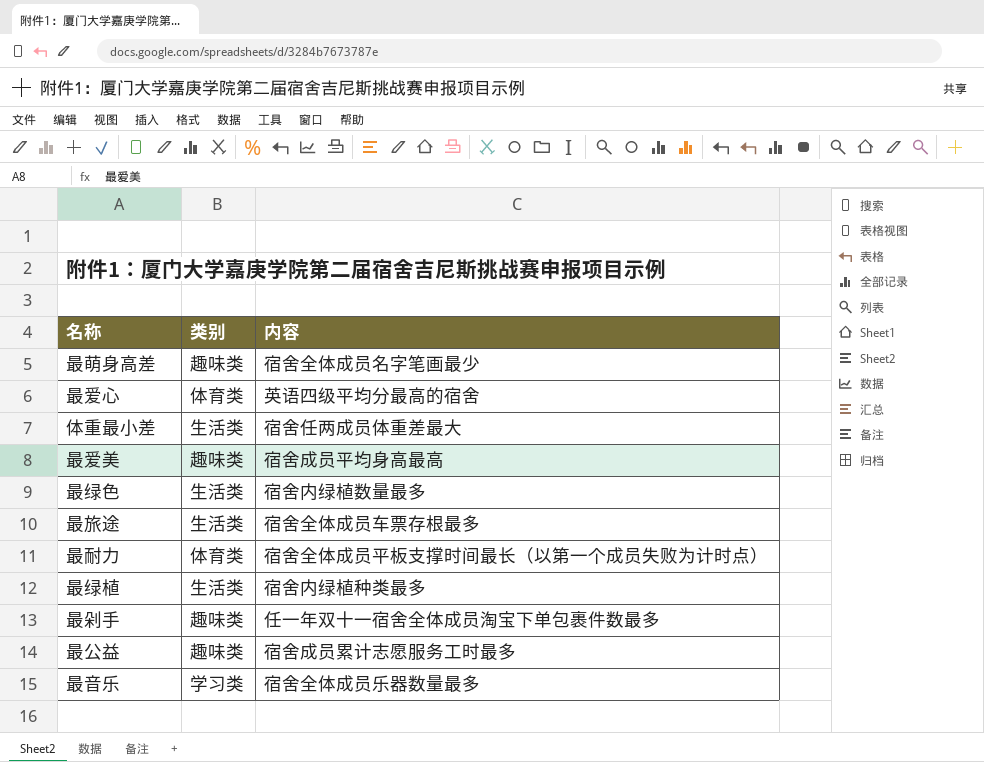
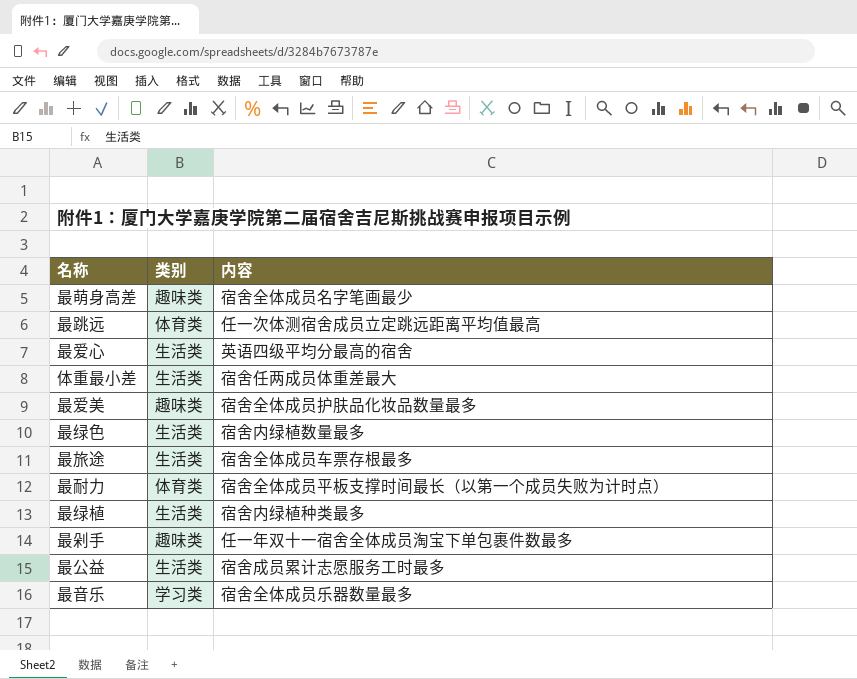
row 最跳远: none -> 体育类 | 任一次体测宿舍成员立定跳远距离平均值最高
最爱心 | 类别: 体育类 -> 生活类
最爱美 | 内容: 宿舍成员平均身高最高 -> 宿舍全体成员护肤品化妆品数量最多
最公益 | 类别: 趣味类 -> 生活类

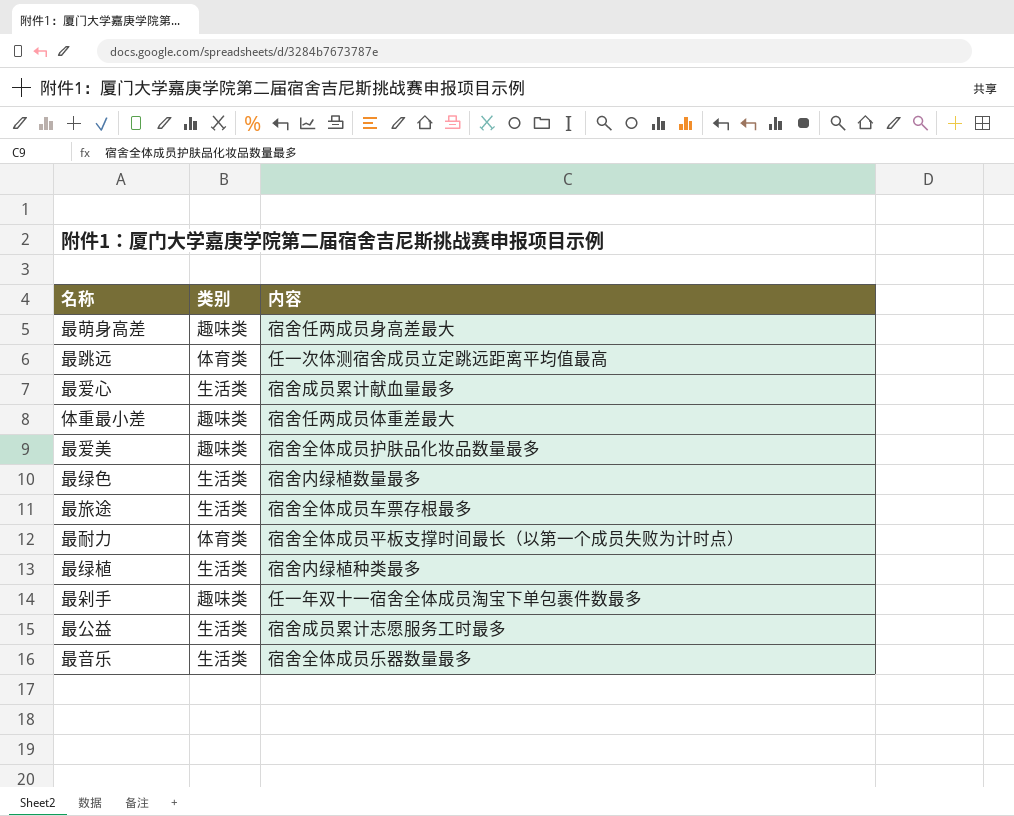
最萌身高差 | 内容: 宿舍全体成员名字笔画最少 -> 宿舍任两成员身高差最大
最爱心 | 内容: 英语四级平均分最高的宿舍 -> 宿舍成员累计献血量最多
体重最小差 | 类别: 生活类 -> 趣味类
最音乐 | 类别: 学习类 -> 生活类

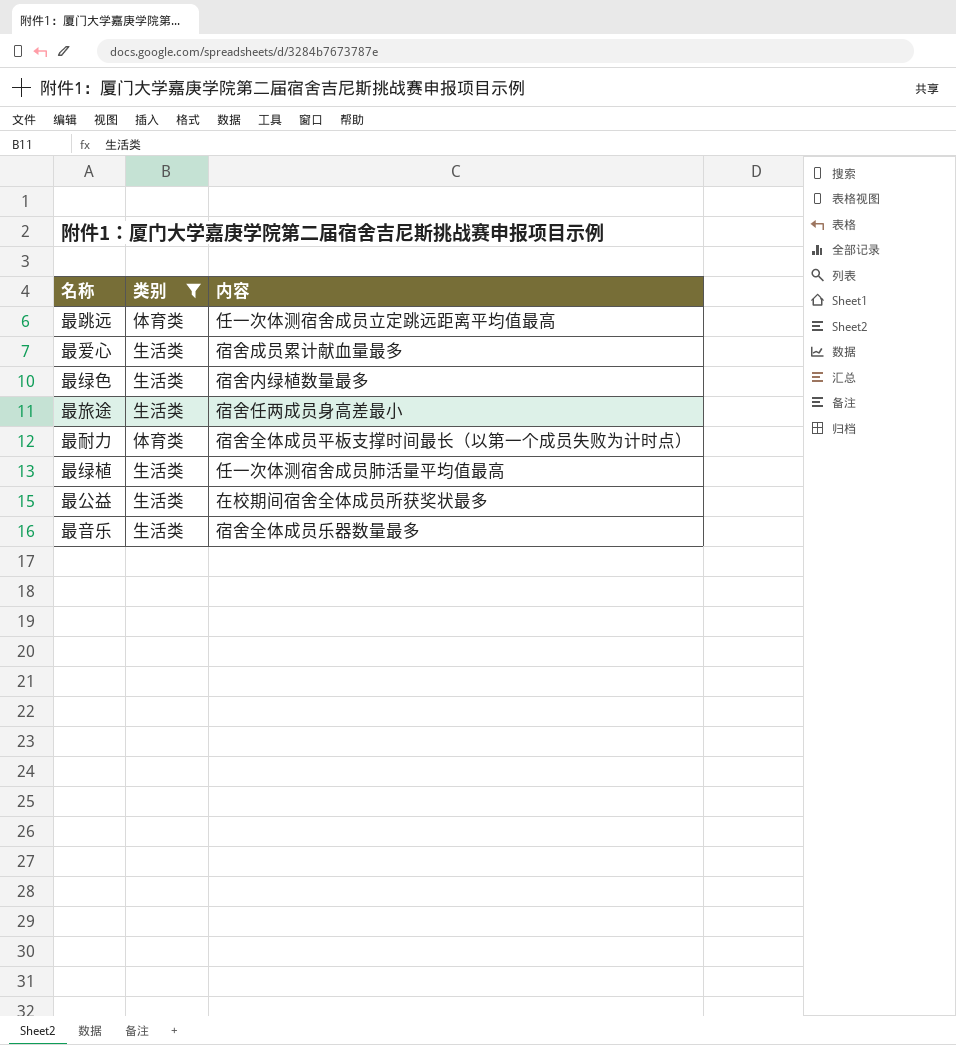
filter: none -> 类别 != 趣味类
最旅途 | 内容: 宿舍全体成员车票存根最多 -> 宿舍任两成员身高差最小
最绿植 | 内容: 宿舍内绿植种类最多 -> 任一次体测宿舍成员肺活量平均值最高
最公益 | 内容: 宿舍成员累计志愿服务工时最多 -> 在校期间宿舍全体成员所获奖状最多

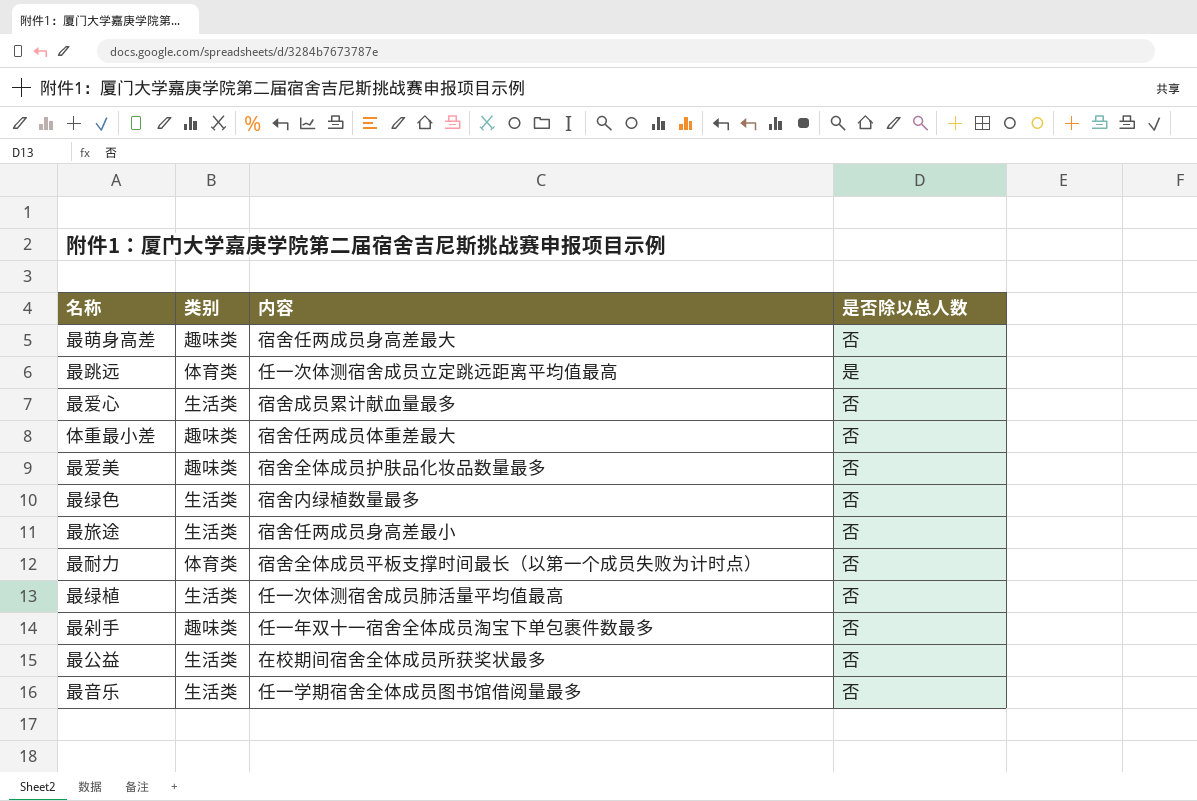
filter: 类别 != 趣味类 -> none
column 是否除以总人数 | position: none -> 4
最音乐 | 内容: 宿舍全体成员乐器数量最多 -> 任一学期宿舍全体成员图书馆借阅量最多

